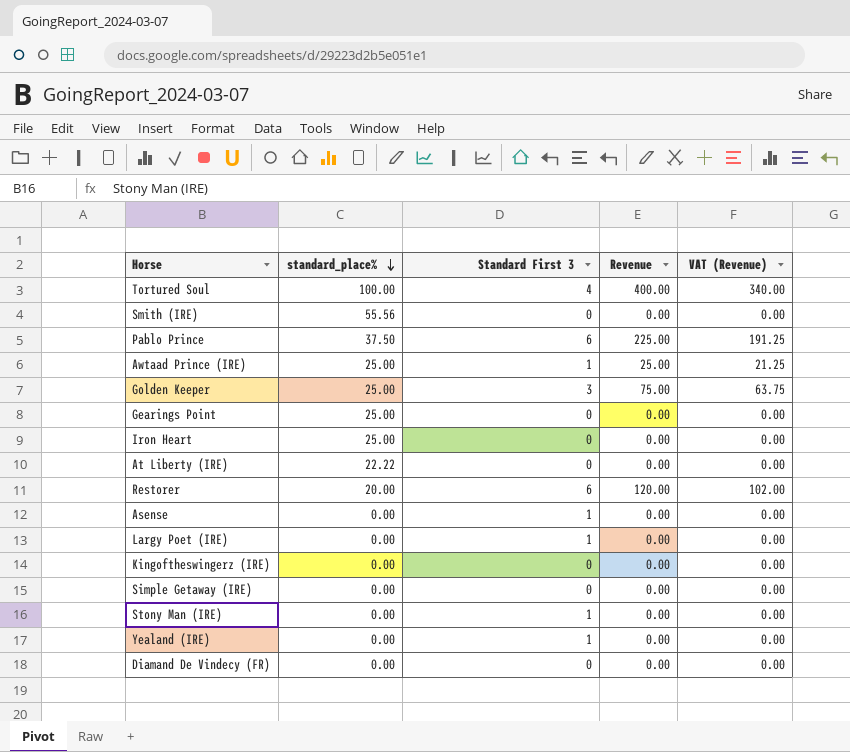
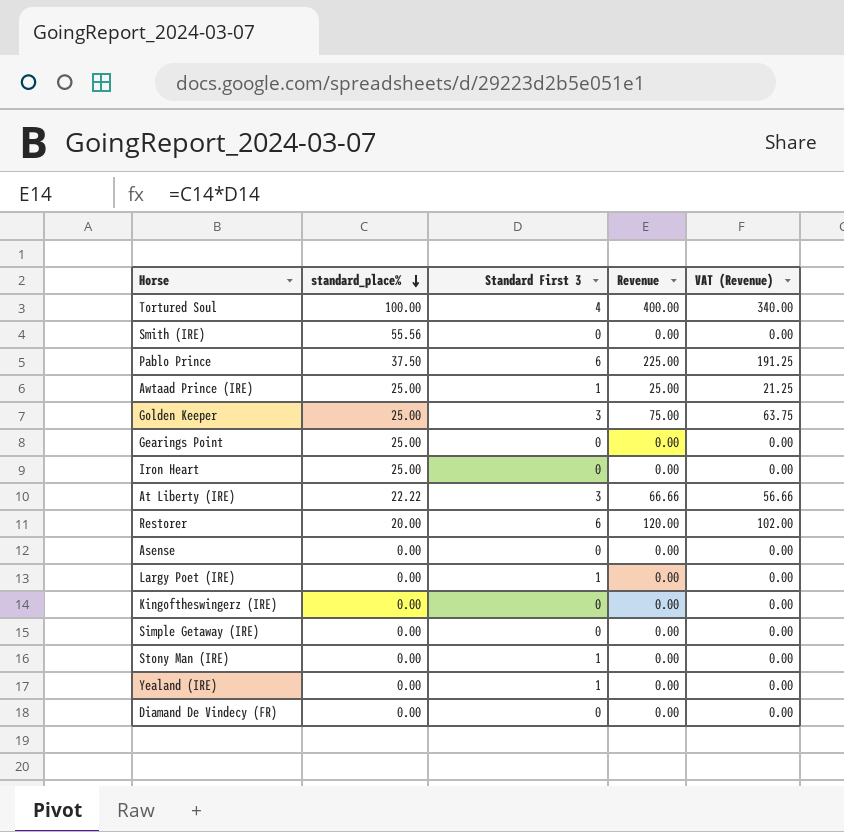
At Liberty (IRE) | Standard First 3: 0 -> 3
At Liberty (IRE) | Revenue: 0.00 -> 66.66
At Liberty (IRE) | VAT (Revenue): 0.00 -> 56.66
Asense | Standard First 3: 1 -> 0

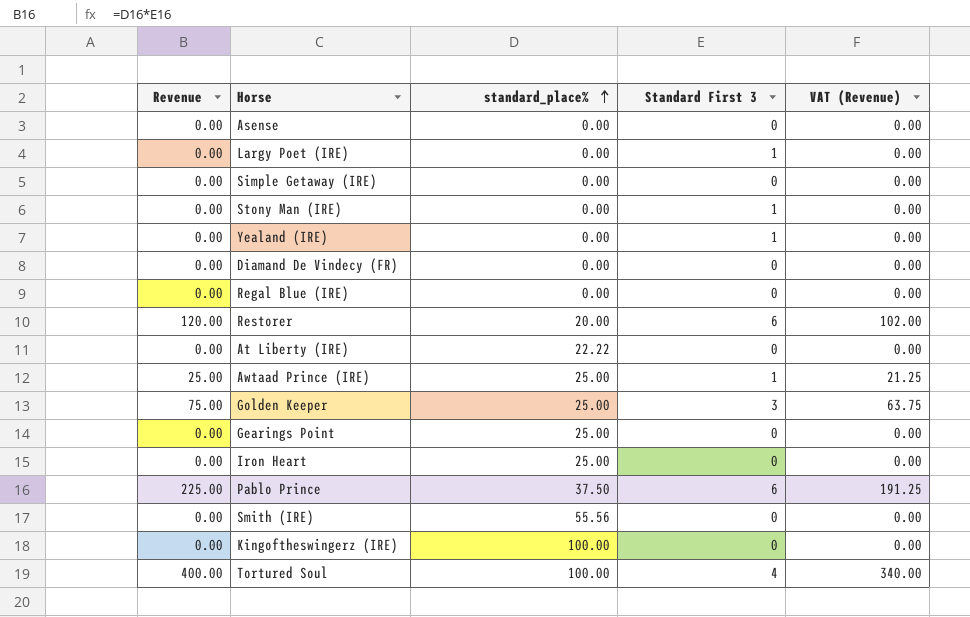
row order: standard_place% descending -> standard_place% ascending
column Revenue | position: 4 -> 1
row Regal Blue (IRE): none -> 0.00 | 0.00 | 0 | 0.00
At Liberty (IRE) | Revenue: 66.66 -> 0.00
At Liberty (IRE) | Standard First 3: 3 -> 0
At Liberty (IRE) | VAT (Revenue): 56.66 -> 0.00
Kingoftheswingerz (IRE) | standard_place%: 0.00 -> 100.00

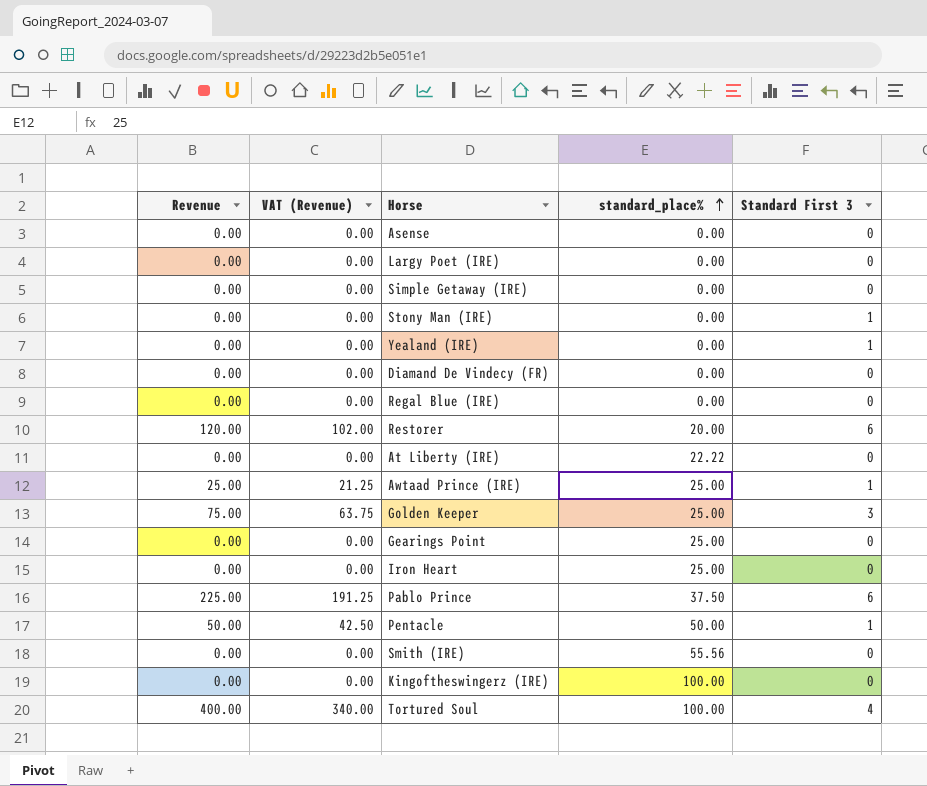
column VAT (Revenue) | position: 5 -> 2
Largy Poet (IRE) | Standard First 3: 1 -> 0
row Pentacle: none -> 50.00 | 42.50 | 50.00 | 1

